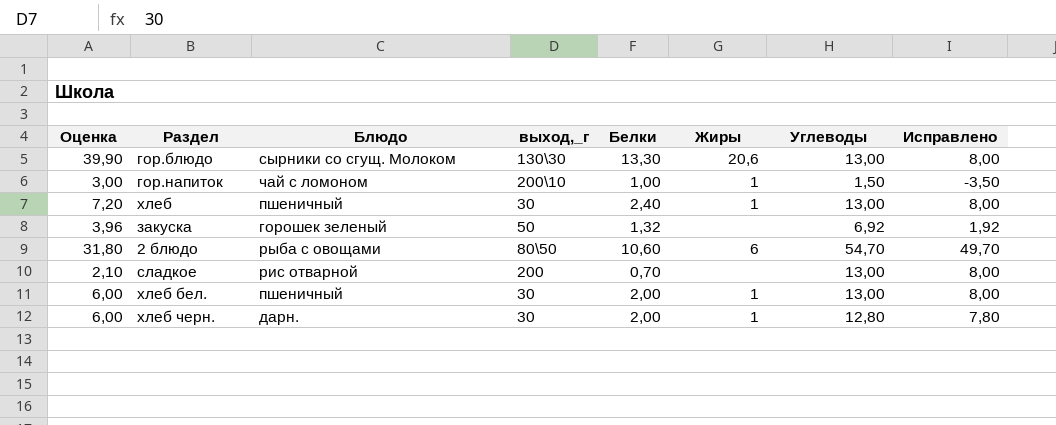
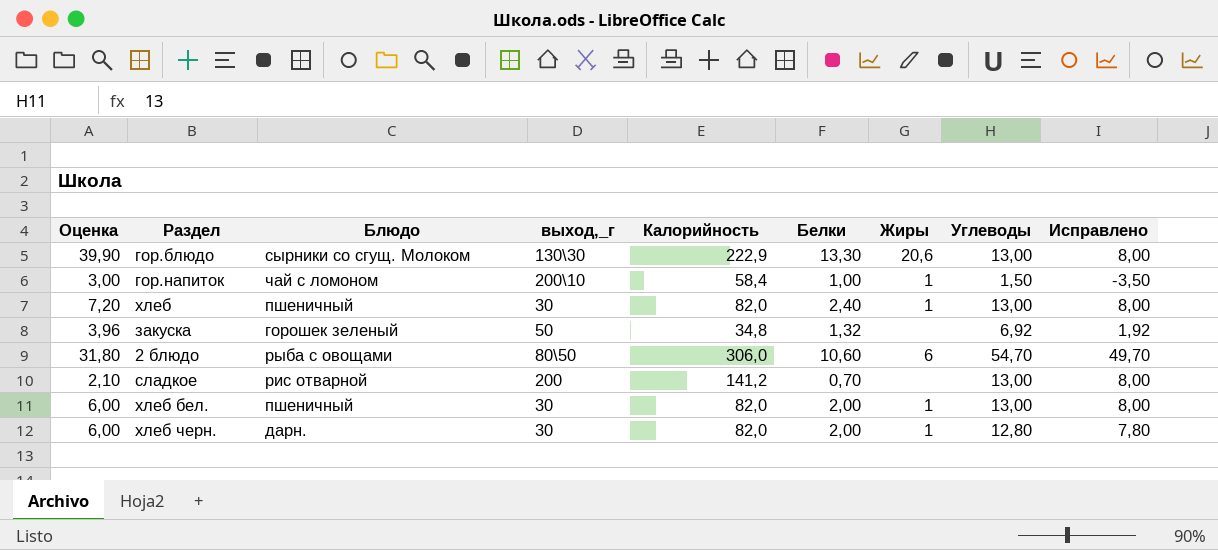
column Калорийность | position: none -> 5

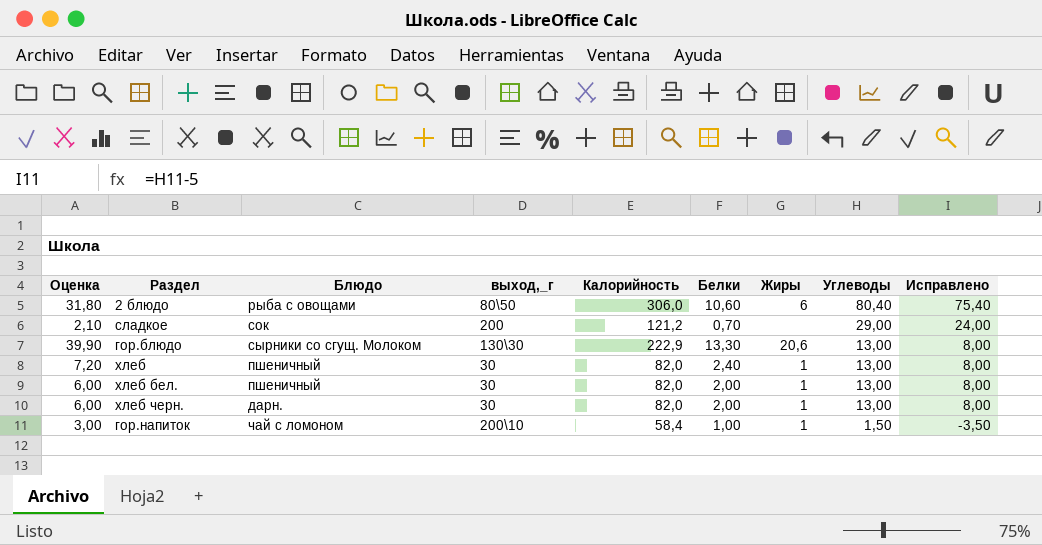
row order: none -> Углеводы descending
row закуска: 3,96 | горошек зеленый | 50 | 34,8 | 1,32 | none | 6,92 | 1,92 -> none
2 блюдо | Углеводы: 54,70 -> 80,40
2 блюдо | Исправлено: 49,70 -> 75,40
сладкое | Блюдо: рис отварной -> сок
сладкое | Калорийность: 141,2 -> 121,2
сладкое | Углеводы: 13,00 -> 29,00
сладкое | Исправлено: 8,00 -> 24,00
хлеб черн. | Углеводы: 12,80 -> 13,00
хлеб черн. | Исправлено: 7,80 -> 8,00

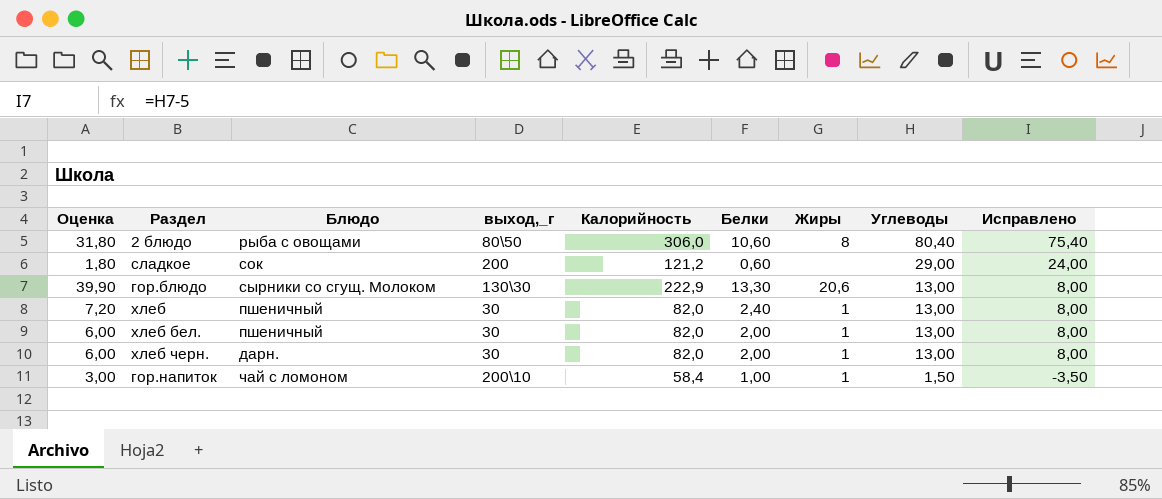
2 блюдо | Жиры: 6 -> 8
сладкое | Оценка: 2,10 -> 1,80
сладкое | Белки: 0,70 -> 0,60

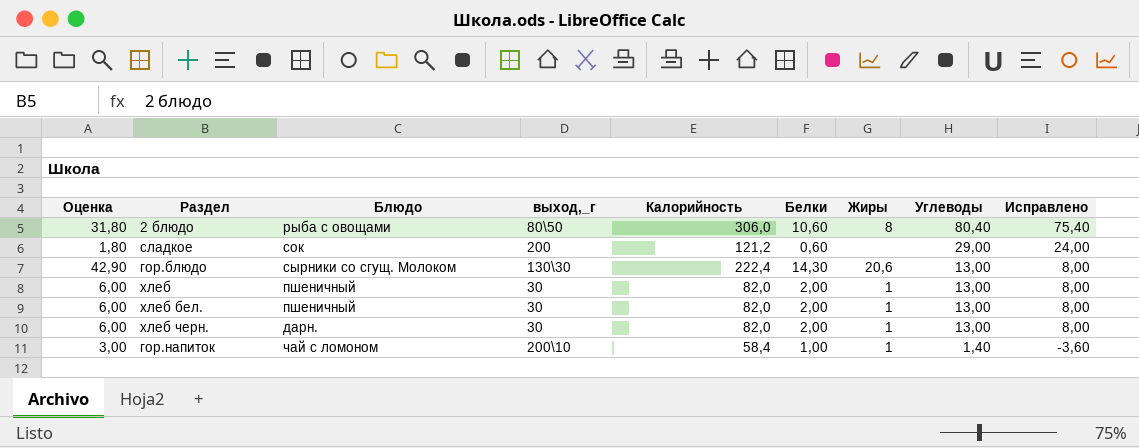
гор.блюдо | Оценка: 39,90 -> 42,90
гор.блюдо | Калорийность: 222,9 -> 222,4
гор.блюдо | Белки: 13,30 -> 14,30
хлеб | Оценка: 7,20 -> 6,00
хлеб | Белки: 2,40 -> 2,00
гор.напиток | Углеводы: 1,50 -> 1,40
гор.напиток | Исправлено: -3,50 -> -3,60

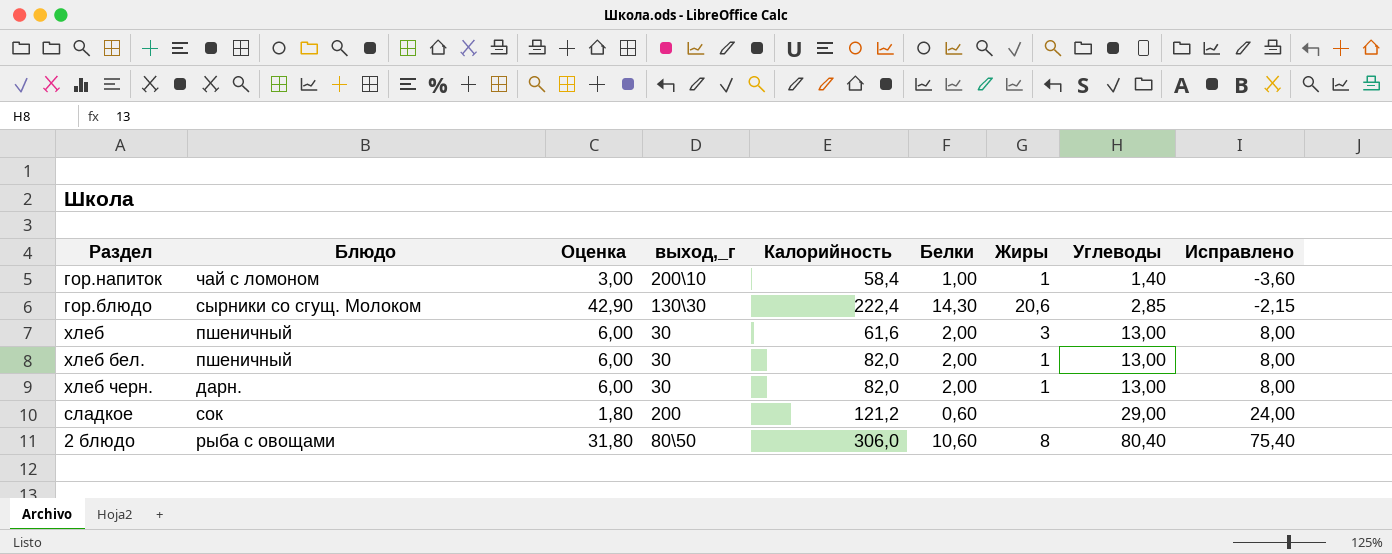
row order: Углеводы descending -> Углеводы ascending
column Оценка | position: 1 -> 3
гор.блюдо | Углеводы: 13,00 -> 2,85
гор.блюдо | Исправлено: 8,00 -> -2,15
хлеб | Калорийность: 82,0 -> 61,6
хлеб | Жиры: 1 -> 3

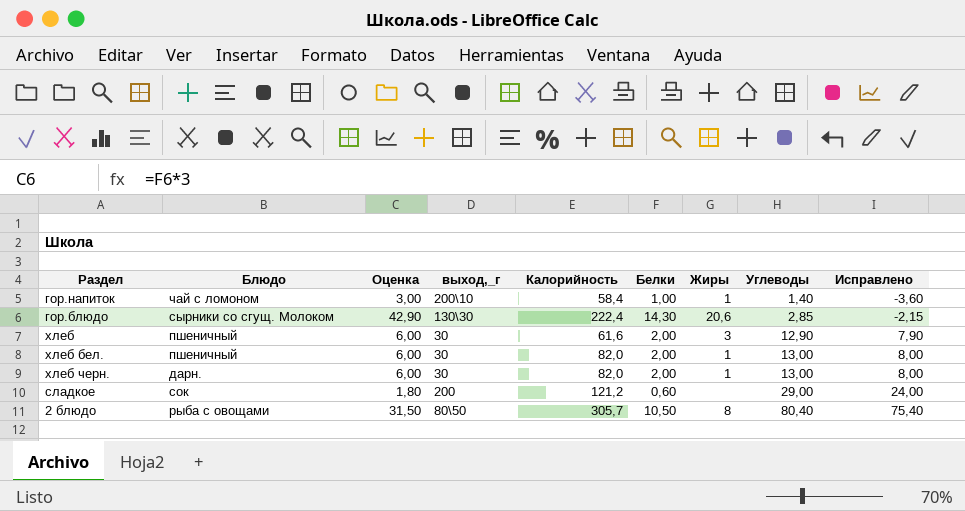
хлеб | Углеводы: 13,00 -> 12,90
хлеб | Исправлено: 8,00 -> 7,90
2 блюдо | Оценка: 31,80 -> 31,50
2 блюдо | Калорийность: 306,0 -> 305,7
2 блюдо | Белки: 10,60 -> 10,50

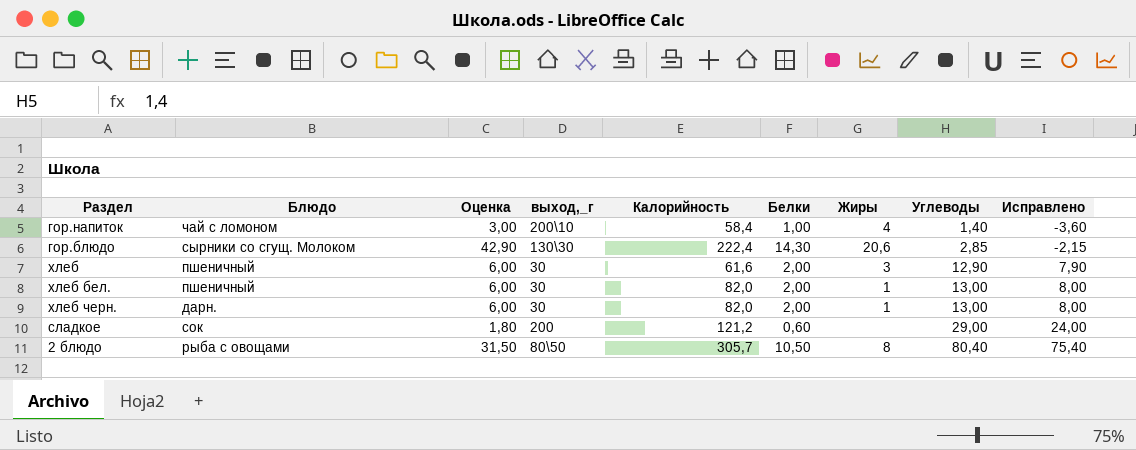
гор.напиток | Жиры: 1 -> 4

